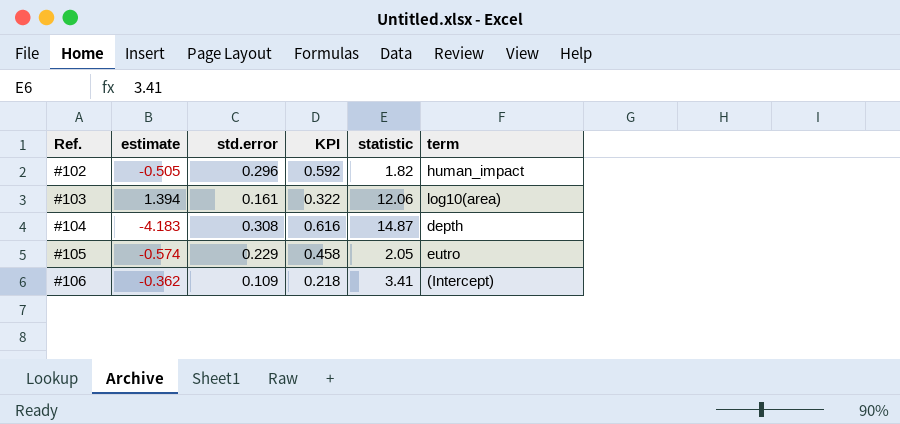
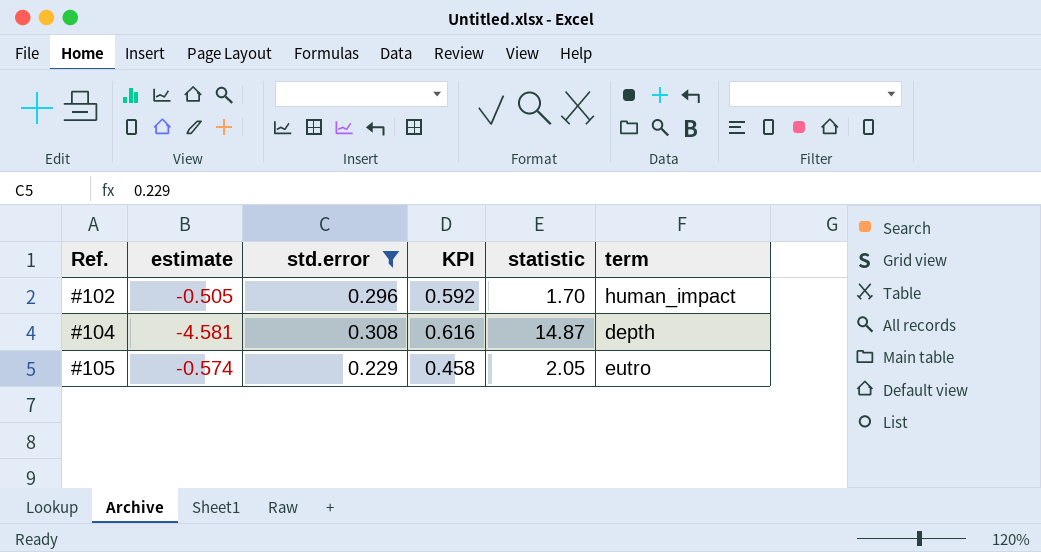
filter: none -> std.error >= 0.229
#102 | statistic: 1.82 -> 1.70
#104 | estimate: -4.183 -> -4.581

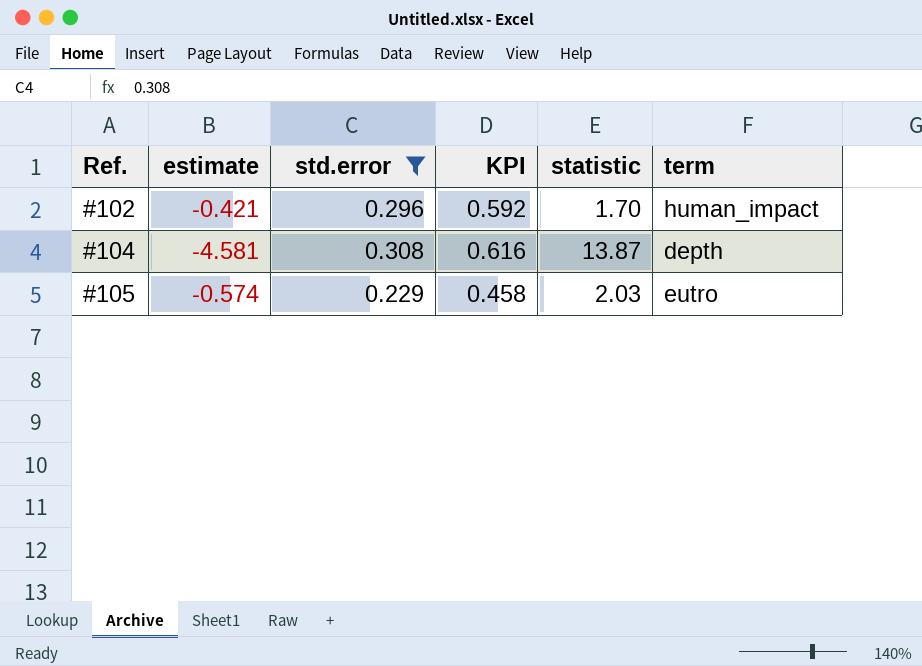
#102 | estimate: -0.505 -> -0.421
#104 | statistic: 14.87 -> 13.87
#105 | statistic: 2.05 -> 2.03

